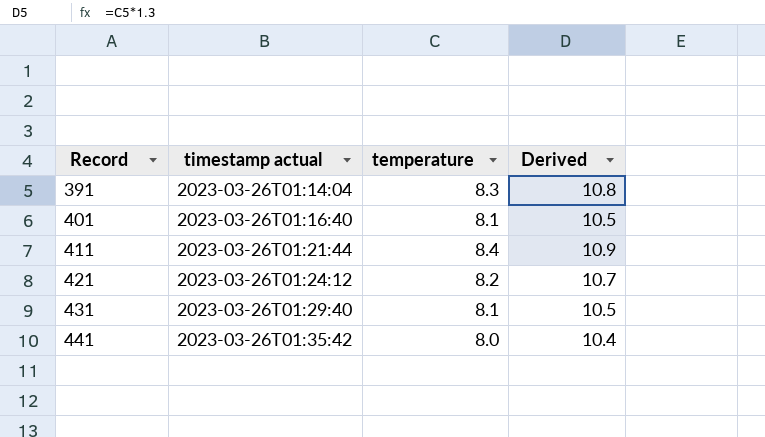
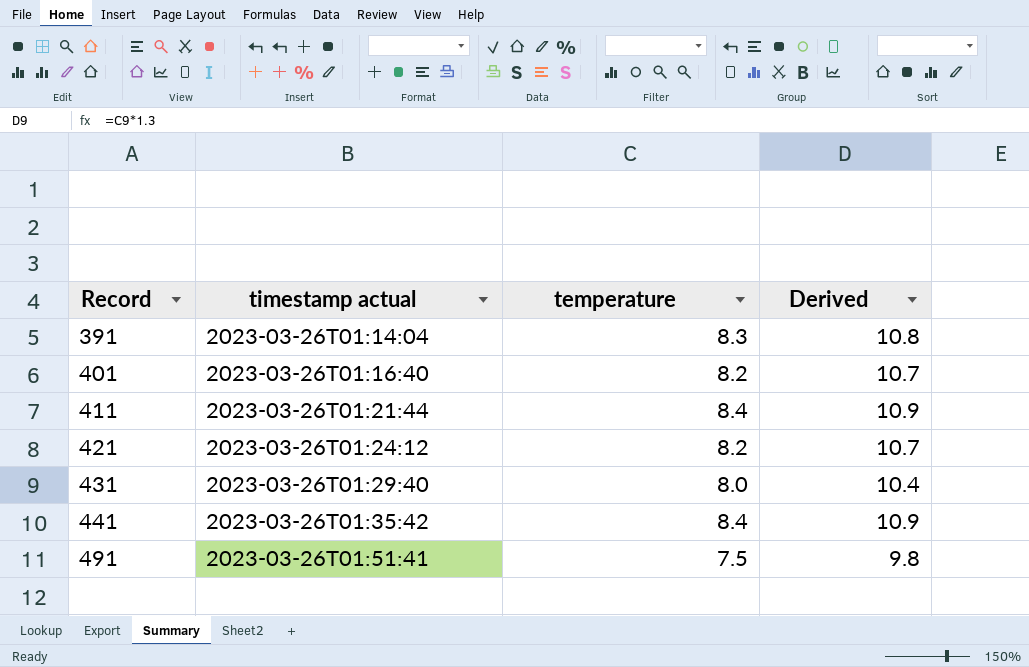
401 | temperature: 8.1 -> 8.2
401 | Derived: 10.5 -> 10.7
431 | temperature: 8.1 -> 8.0
431 | Derived: 10.5 -> 10.4
441 | temperature: 8.0 -> 8.4
441 | Derived: 10.4 -> 10.9
row 491: none -> 2023-03-26T01:51:41 | 7.5 | 9.8

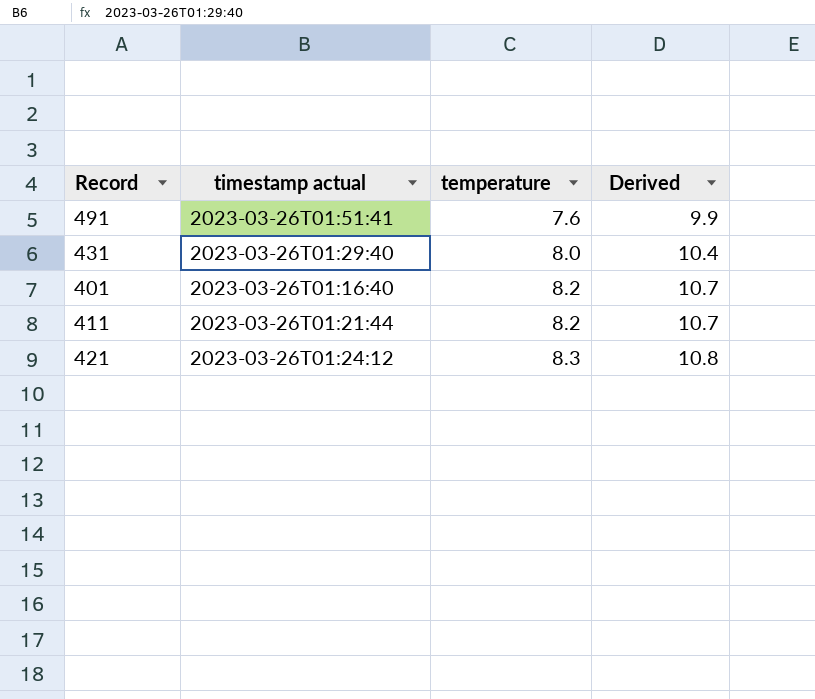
row order: Record ascending -> temperature ascending
row 391: 2023-03-26T01:14:04 | 8.3 | 10.8 -> none
row 441: 2023-03-26T01:35:42 | 8.4 | 10.9 -> none
491 | temperature: 7.5 -> 7.6
491 | Derived: 9.8 -> 9.9
411 | temperature: 8.4 -> 8.2
411 | Derived: 10.9 -> 10.7
421 | temperature: 8.2 -> 8.3
421 | Derived: 10.7 -> 10.8

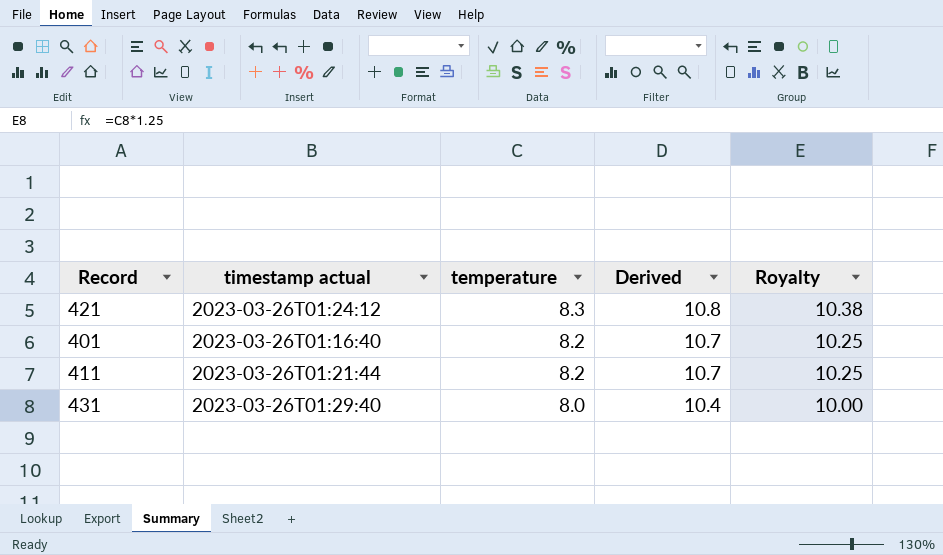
row order: temperature ascending -> temperature descending
column Royalty | formula: none -> [temperature] * 1.25
row 491: 2023-03-26T01:51:41 | 7.6 | 9.9 -> none

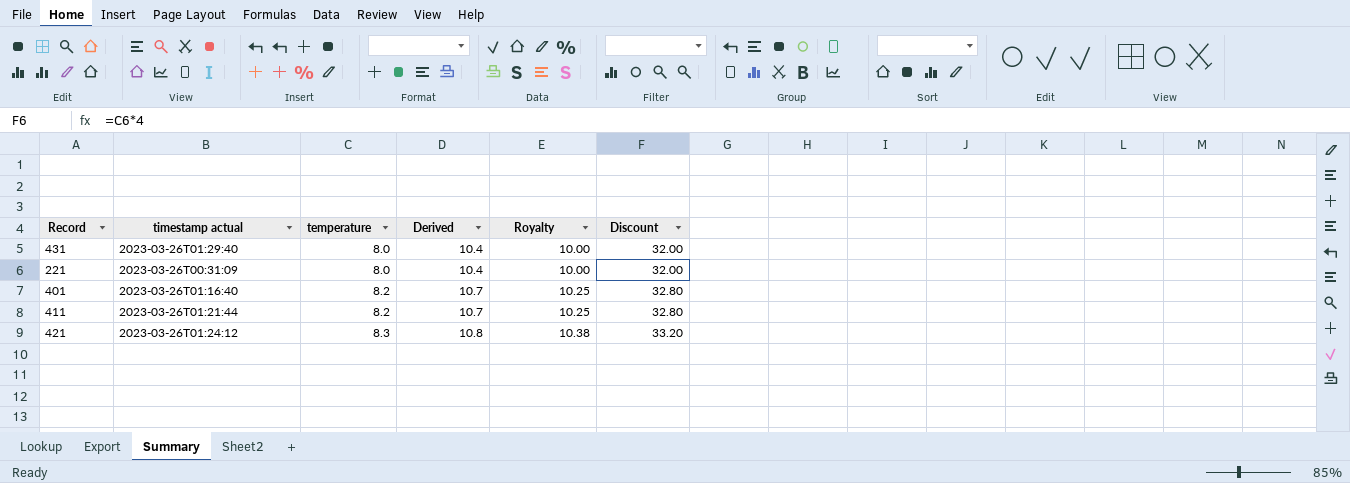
row order: temperature descending -> temperature ascending
column Discount | formula: none -> [temperature] * 4
row 221: none -> 2023-03-26T00:31:09 | 8.0 | 10.4 | 10.00 | 32.00

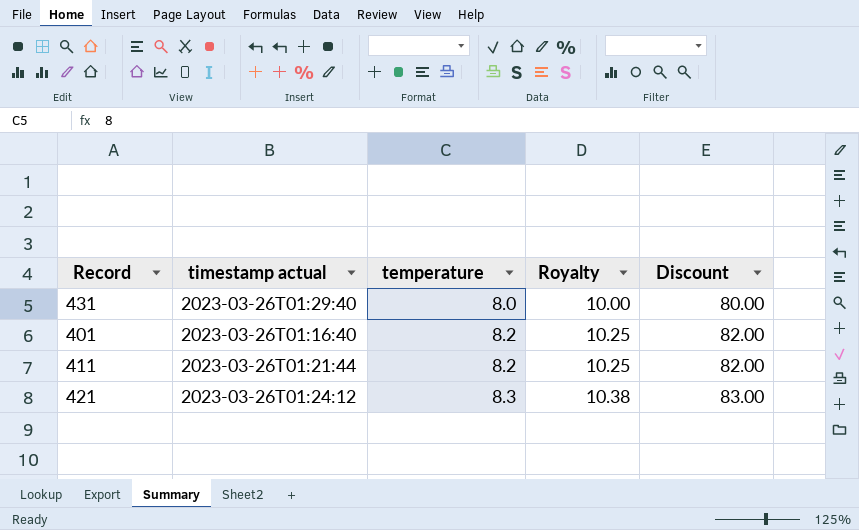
column Derived | formula: [temperature] * 1.3 -> none
column Discount | formula: [temperature] * 4 -> [temperature] * 10
row 221: 2023-03-26T00:31:09 | 8.0 | 10.4 | 10.00 | 32.00 -> none

